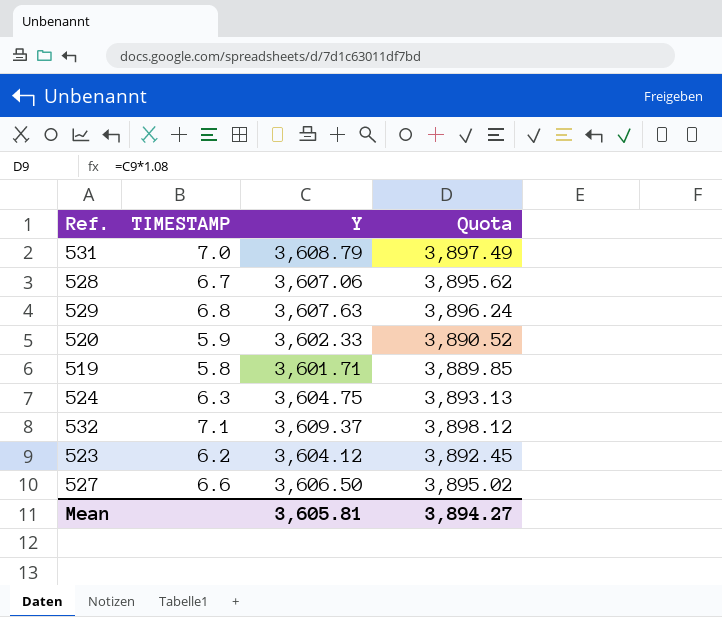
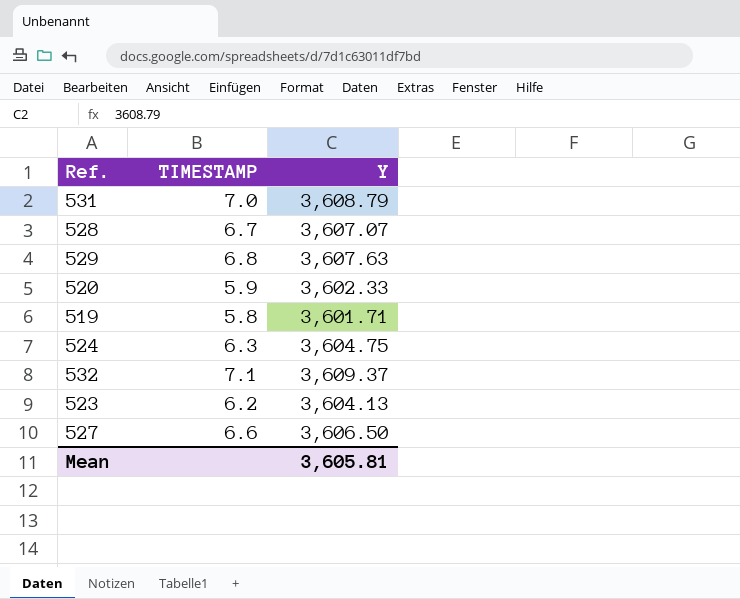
column Quota | formula: [Y] * 1.08 -> none
528 | Y: 3,607.06 -> 3,607.07
523 | Y: 3,604.12 -> 3,604.13

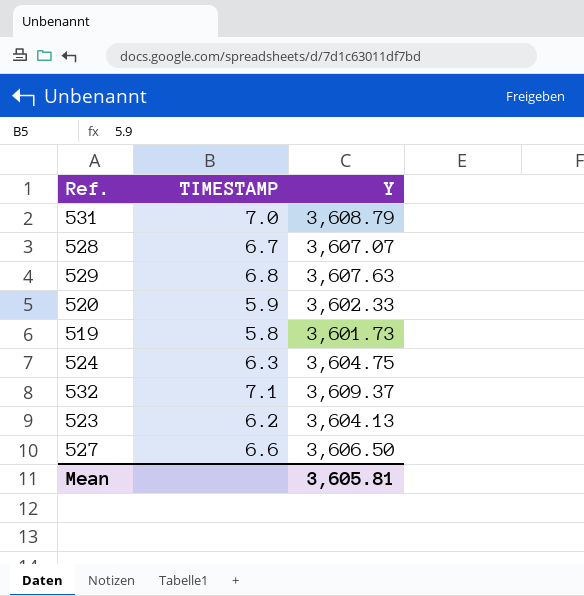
519 | Y: 3,601.71 -> 3,601.73

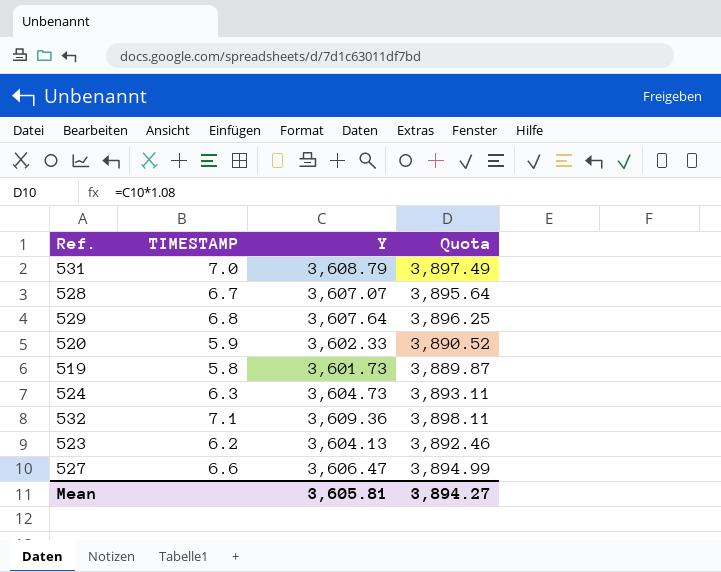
column Quota | formula: none -> [Y] * 1.08
529 | Y: 3,607.63 -> 3,607.64
524 | Y: 3,604.75 -> 3,604.73
532 | Y: 3,609.37 -> 3,609.36
527 | Y: 3,606.50 -> 3,606.47

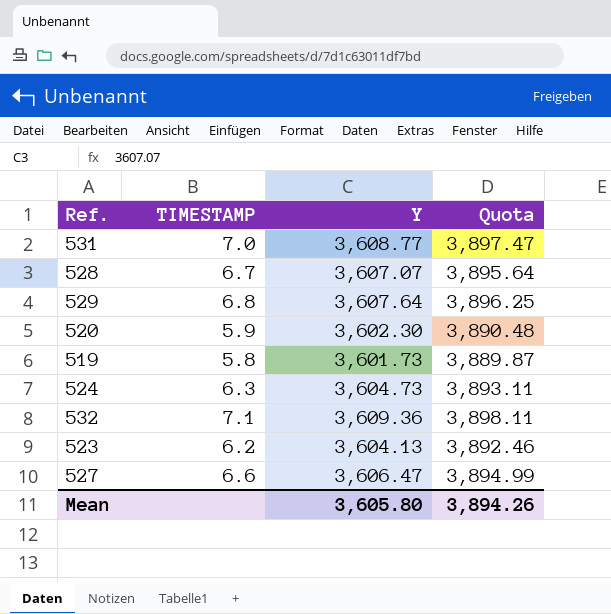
531 | Y: 3,608.79 -> 3,608.77
531 | Quota: 3,897.49 -> 3,897.47
520 | Y: 3,602.33 -> 3,602.30
520 | Quota: 3,890.52 -> 3,890.48
Mean | Y: 3,605.81 -> 3,605.80
Mean | Quota: 3,894.27 -> 3,894.26

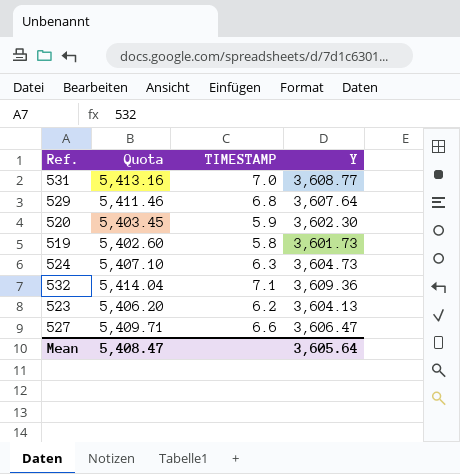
column Quota | formula: [Y] * 1.08 -> [Y] * 1.5
column Quota | position: 4 -> 2
row 528: 6.7 | 3,607.07 | 3,895.64 -> none
Mean | Quota: 3,894.26 -> 5,408.47
Mean | Y: 3,605.80 -> 3,605.64

